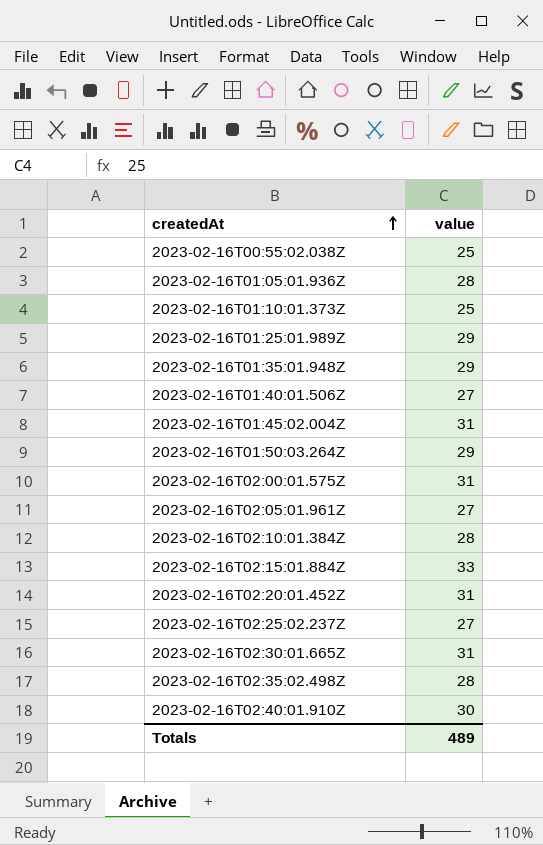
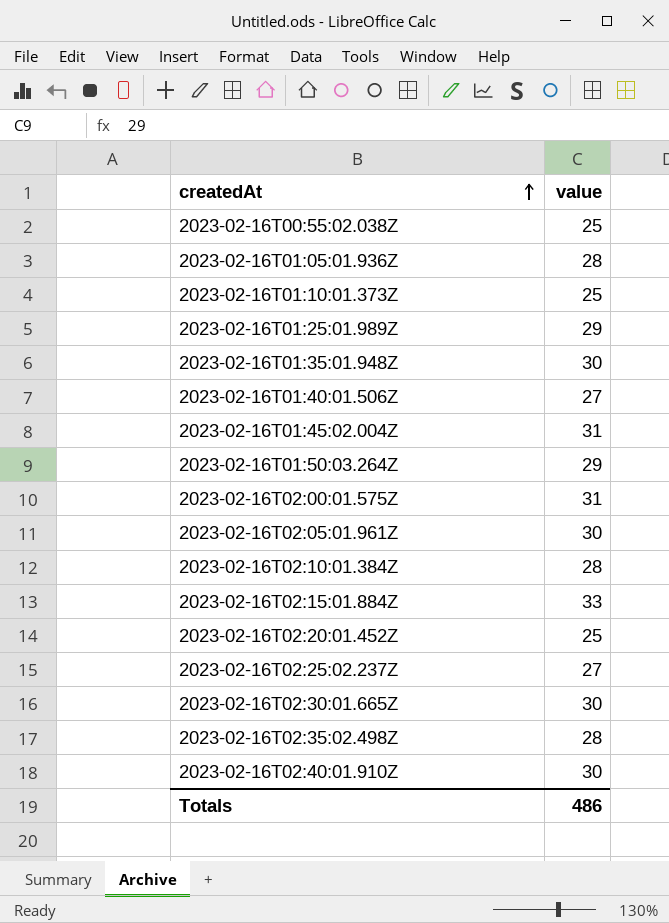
2023-02-16T01:35:01.948Z | value: 29 -> 30
2023-02-16T02:05:01.961Z | value: 27 -> 30
2023-02-16T02:20:01.452Z | value: 31 -> 25
2023-02-16T02:30:01.665Z | value: 31 -> 30
Totals | value: 489 -> 486

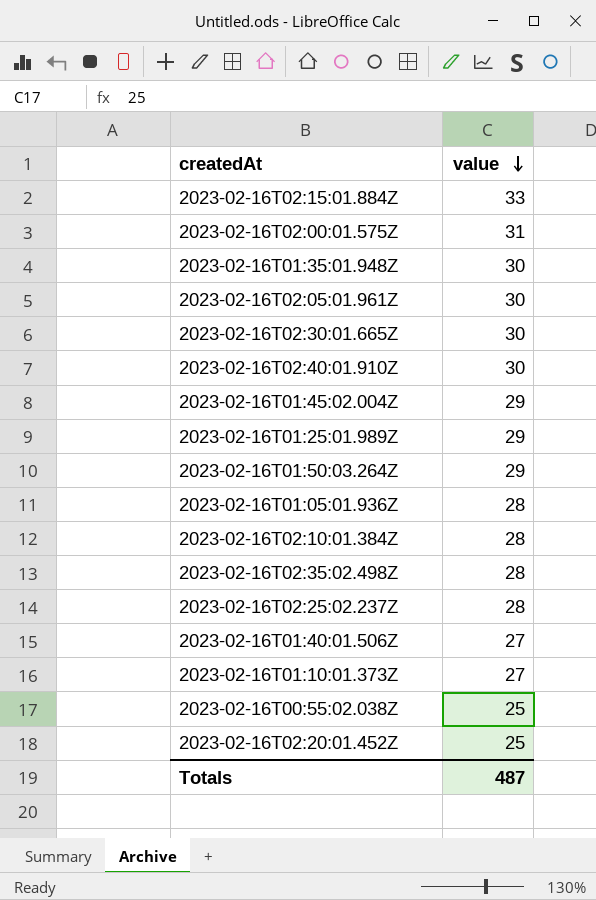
row order: createdAt ascending -> value descending
2023-02-16T01:45:02.004Z | value: 31 -> 29
2023-02-16T02:25:02.237Z | value: 27 -> 28
2023-02-16T01:10:01.373Z | value: 25 -> 27
Totals | value: 486 -> 487

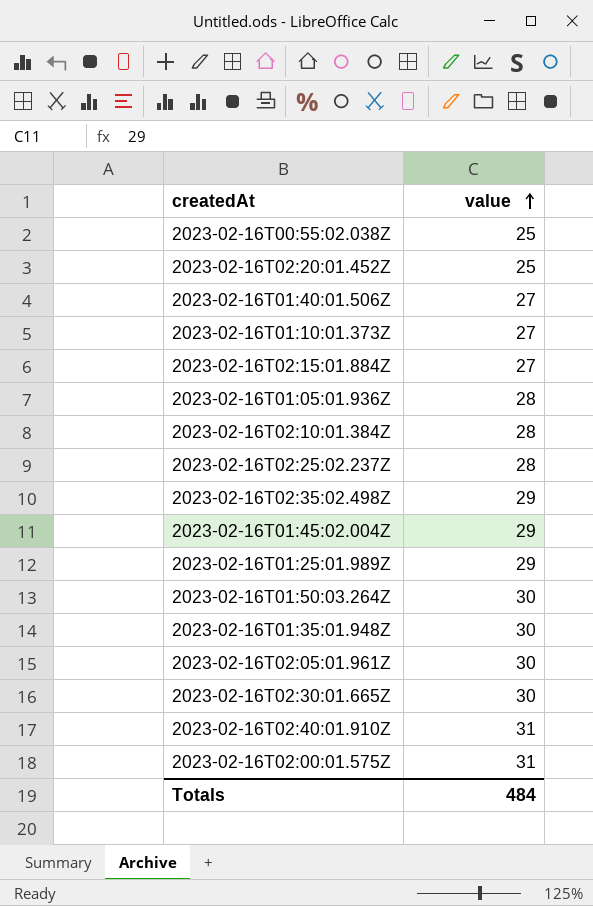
row order: value descending -> value ascending
2023-02-16T02:15:01.884Z | value: 33 -> 27
2023-02-16T02:35:02.498Z | value: 28 -> 29
2023-02-16T01:50:03.264Z | value: 29 -> 30
2023-02-16T02:40:01.910Z | value: 30 -> 31
Totals | value: 487 -> 484

